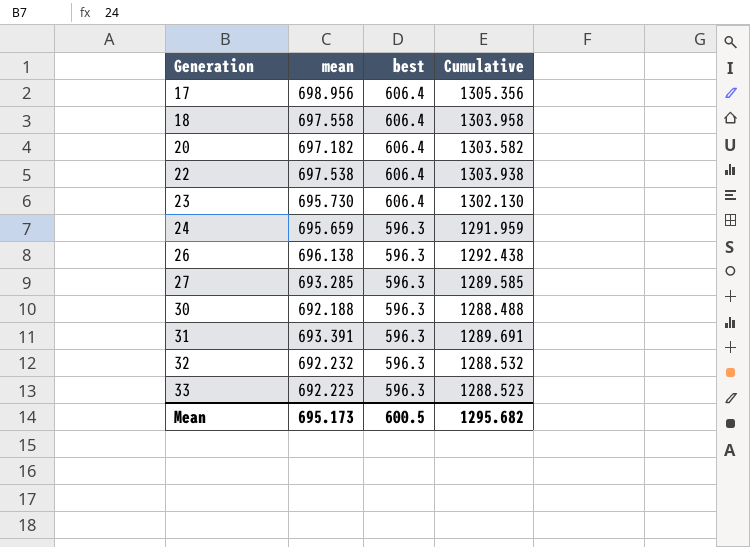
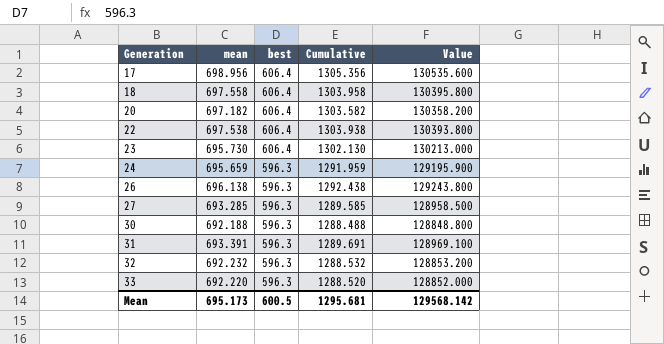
column Value | formula: none -> [Cumulative] * 100
33 | mean: 692.223 -> 692.220
33 | Cumulative: 1288.523 -> 1288.520
Mean | Cumulative: 1295.682 -> 1295.681

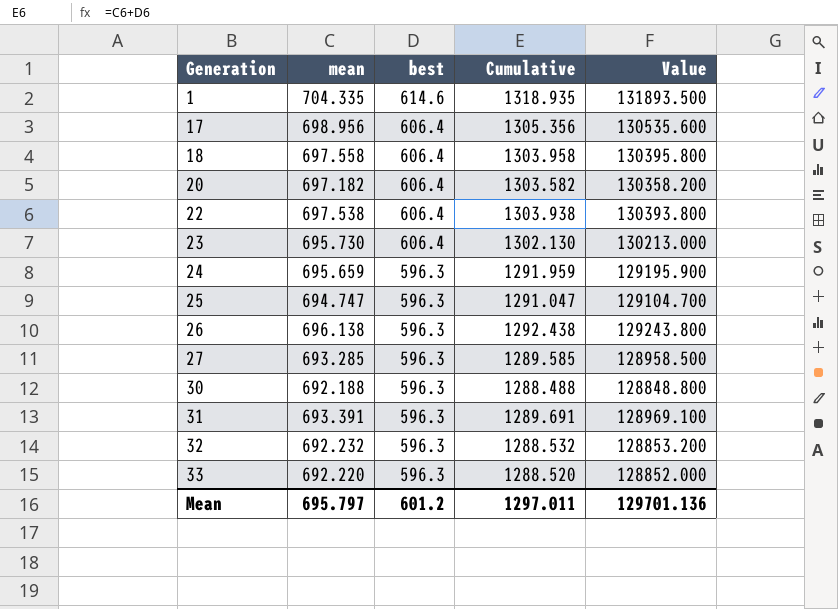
row 1: none -> 704.335 | 614.6 | 1318.935 | 131893.500
row 25: none -> 694.747 | 596.3 | 1291.047 | 129104.700
Mean | mean: 695.173 -> 695.797
Mean | best: 600.5 -> 601.2
Mean | Cumulative: 1295.681 -> 1297.011
Mean | Value: 129568.142 -> 129701.136

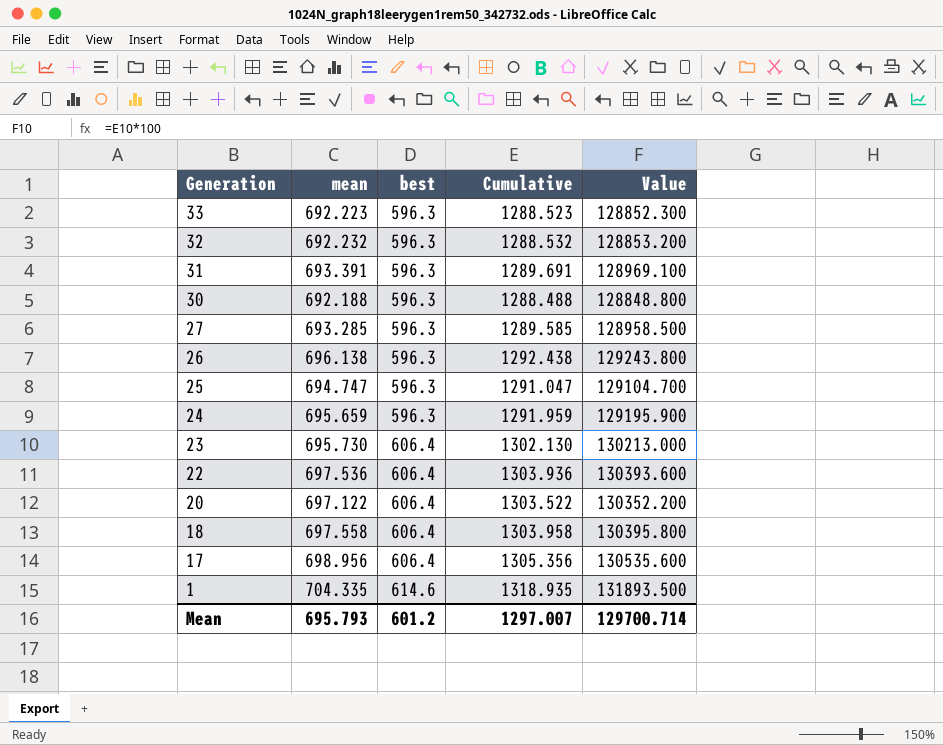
row order: Generation ascending -> Generation descending
33 | mean: 692.220 -> 692.223
33 | Cumulative: 1288.520 -> 1288.523
33 | Value: 128852.000 -> 128852.300
22 | mean: 697.538 -> 697.536
22 | Cumulative: 1303.938 -> 1303.936
22 | Value: 130393.800 -> 130393.600
20 | mean: 697.182 -> 697.122
20 | Cumulative: 1303.582 -> 1303.522
20 | Value: 130358.200 -> 130352.200
Mean | mean: 695.797 -> 695.793
Mean | Cumulative: 1297.011 -> 1297.007
Mean | Value: 129701.136 -> 129700.714

